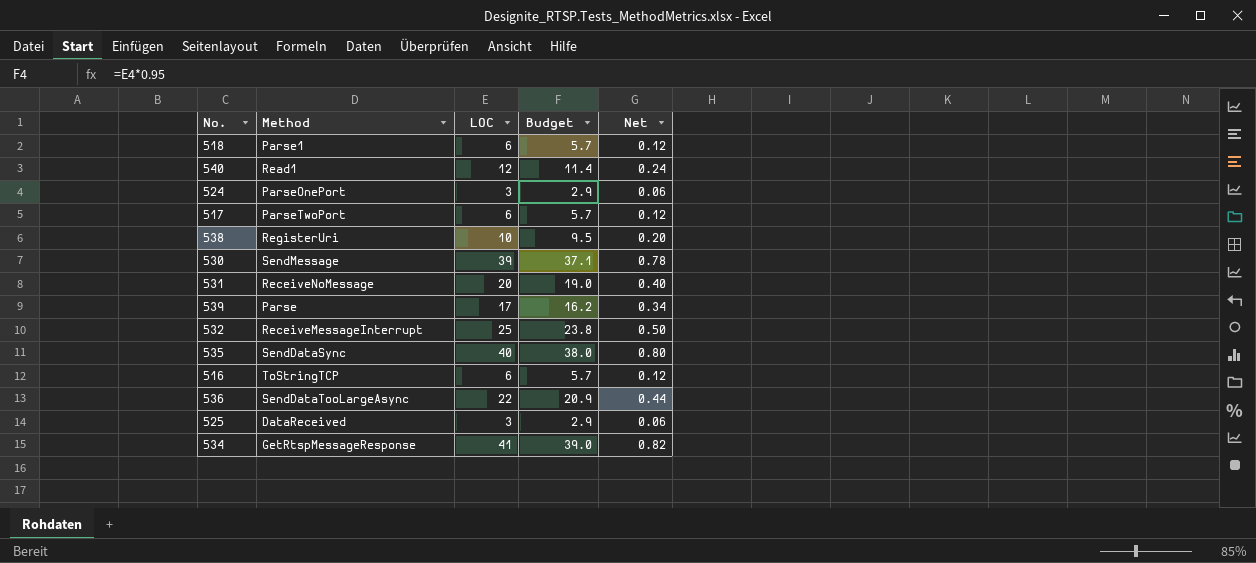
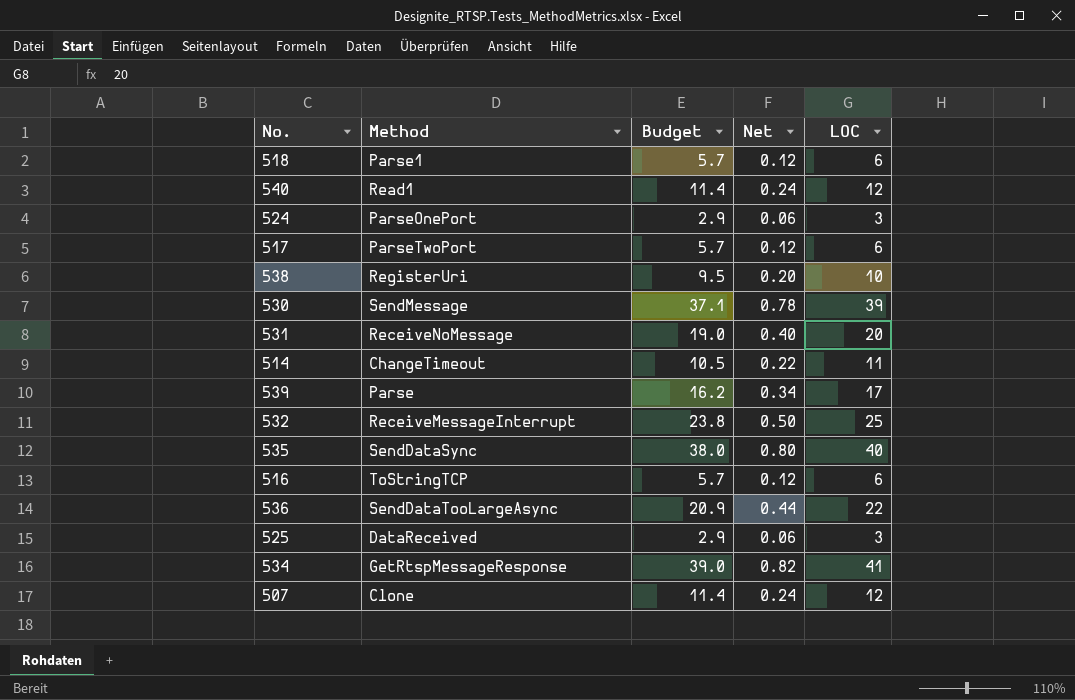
column LOC | position: 3 -> 5
row 514: none -> ChangeTimeout | 10.5 | 0.22 | 11
row 507: none -> Clone | 11.4 | 0.24 | 12

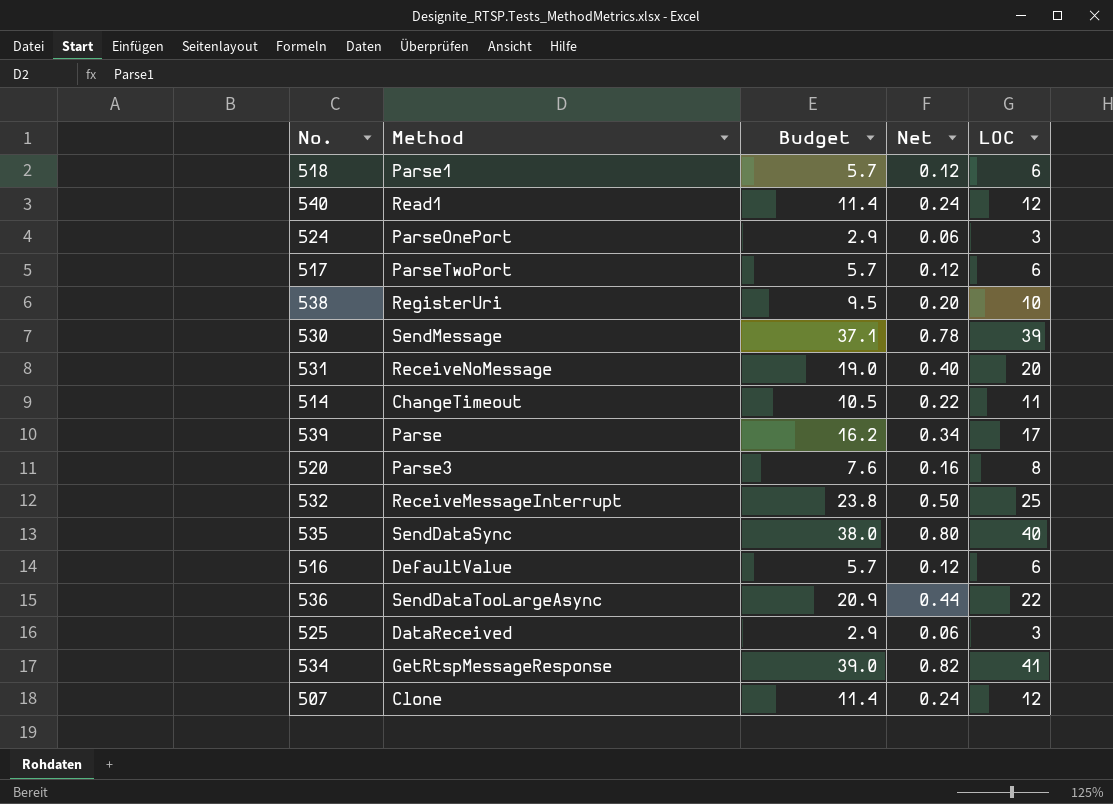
row 520: none -> Parse3 | 7.6 | 0.16 | 8
516 | Method: ToStringTCP -> DefaultValue

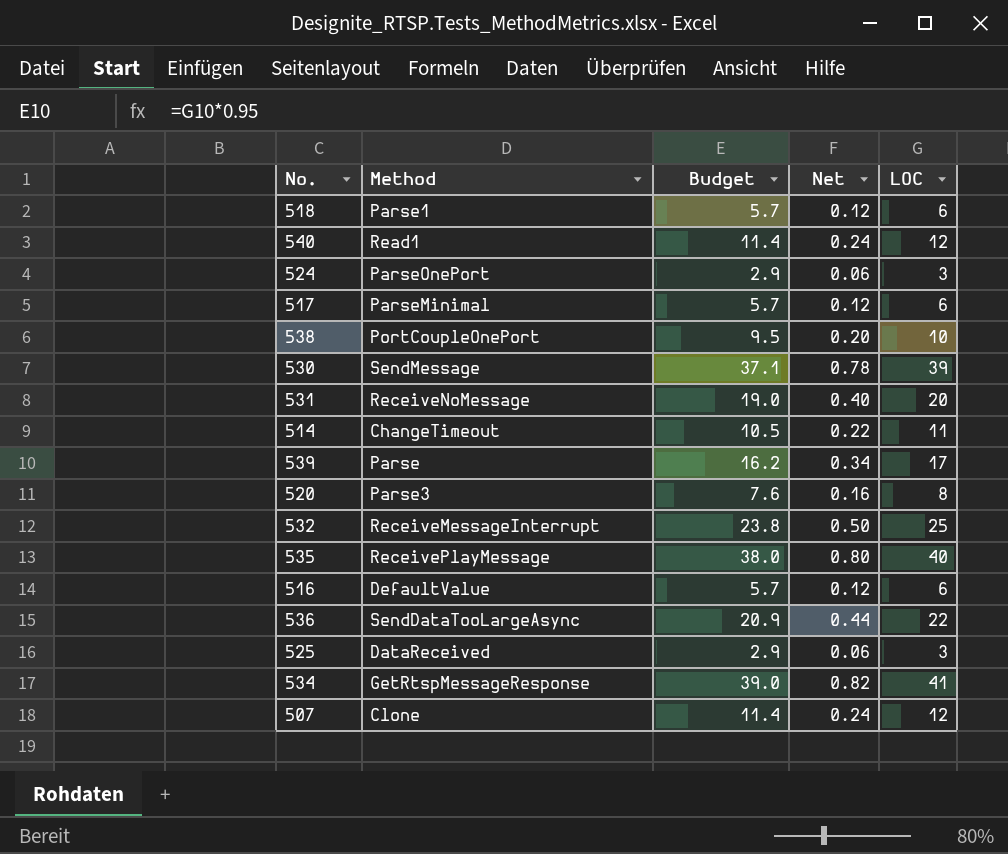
517 | Method: ParseTwoPort -> ParseMinimal
538 | Method: RegisterUri -> PortCoupleOnePort
535 | Method: SendDataSync -> ReceivePlayMessage

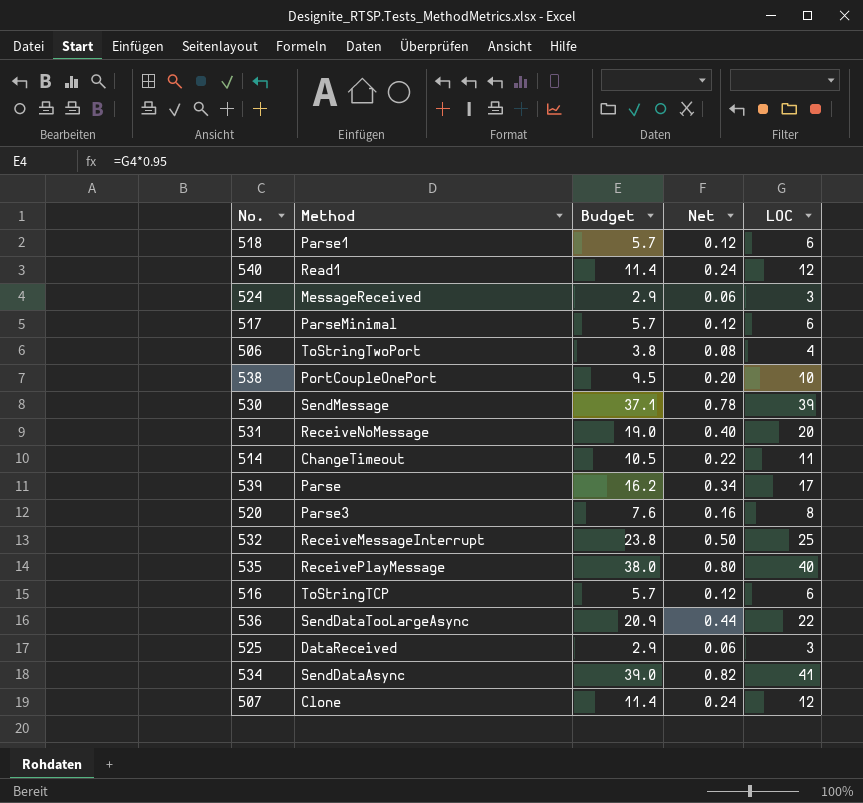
524 | Method: ParseOnePort -> MessageReceived
row 506: none -> ToStringTwoPort | 3.8 | 0.08 | 4
516 | Method: DefaultValue -> ToStringTCP
534 | Method: GetRtspMessageResponse -> SendDataAsync

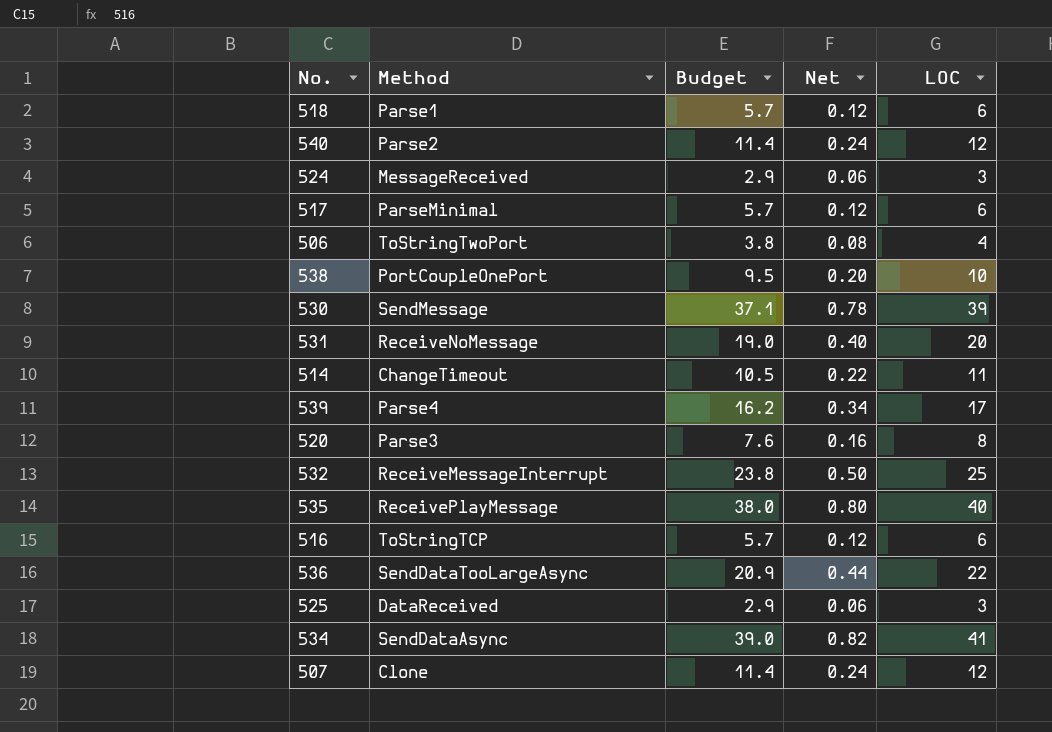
540 | Method: Read1 -> Parse2
539 | Method: Parse -> Parse4

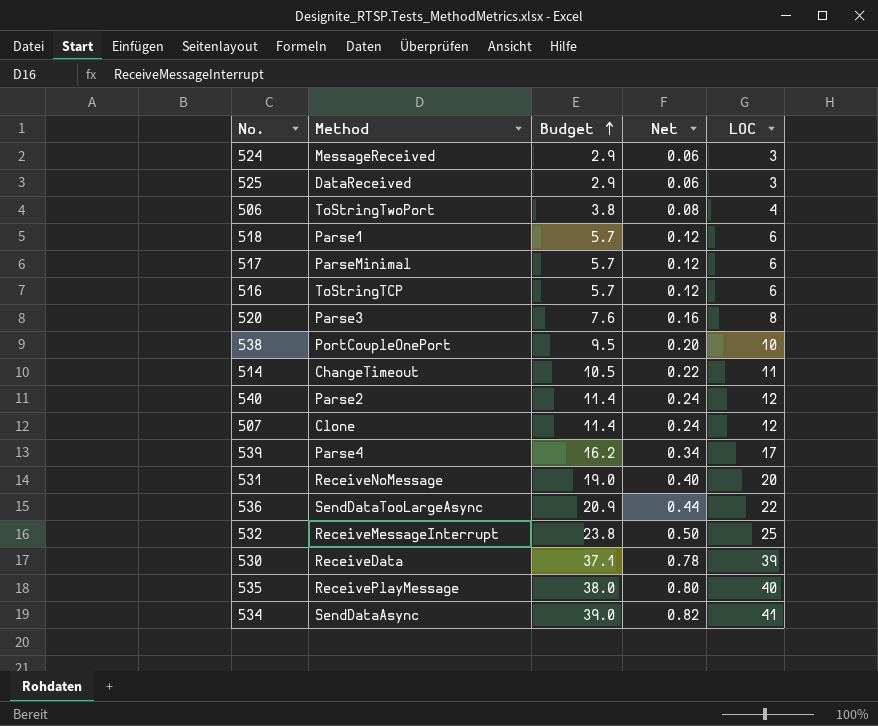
row order: none -> Budget ascending
530 | Method: SendMessage -> ReceiveData

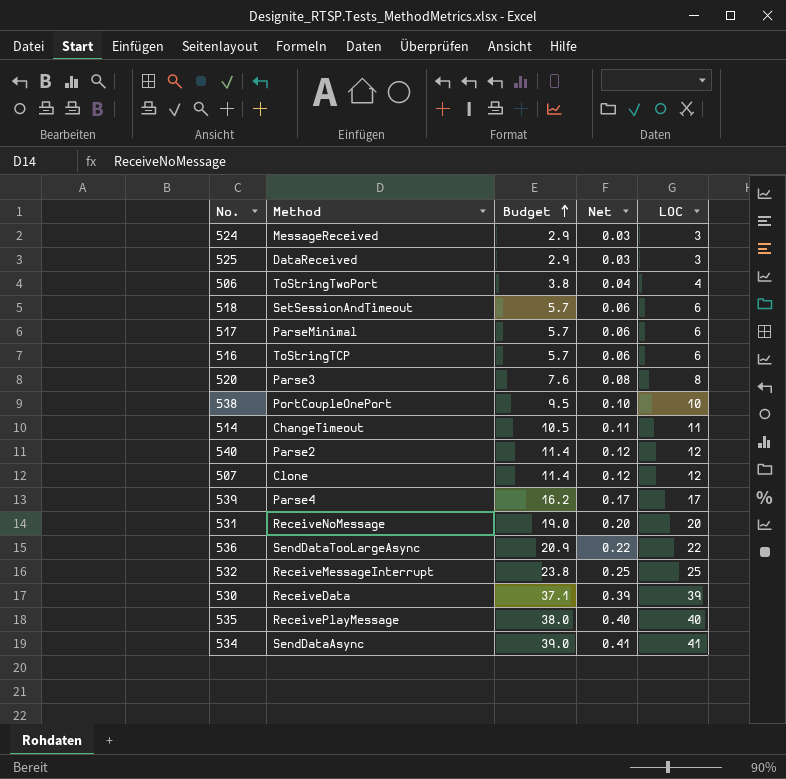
column Net | formula: [LOC] * 0.02 -> [LOC] * 0.01
518 | Method: Parse1 -> SetSessionAndTimeout

